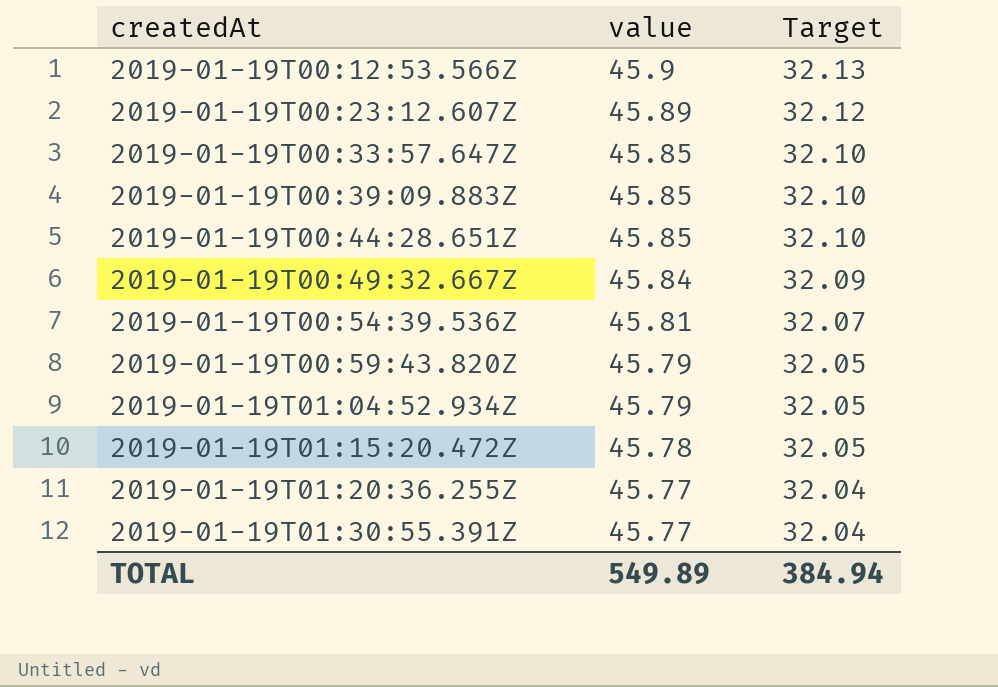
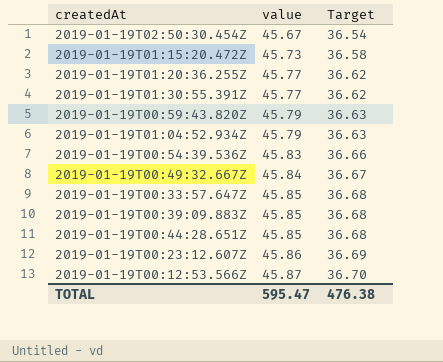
row order: createdAt ascending -> value ascending
column Target | formula: [value] * 0.7 -> [value] * 0.8
row 2019-01-19T02:50:30.454Z: none -> 45.67 | 36.54
2019-01-19T01:15:20.472Z | value: 45.78 -> 45.73
2019-01-19T00:54:39.536Z | value: 45.81 -> 45.83
2019-01-19T00:23:12.607Z | value: 45.89 -> 45.86
2019-01-19T00:12:53.566Z | value: 45.9 -> 45.87
TOTAL | value: 549.89 -> 595.47
TOTAL | Target: 384.94 -> 476.38

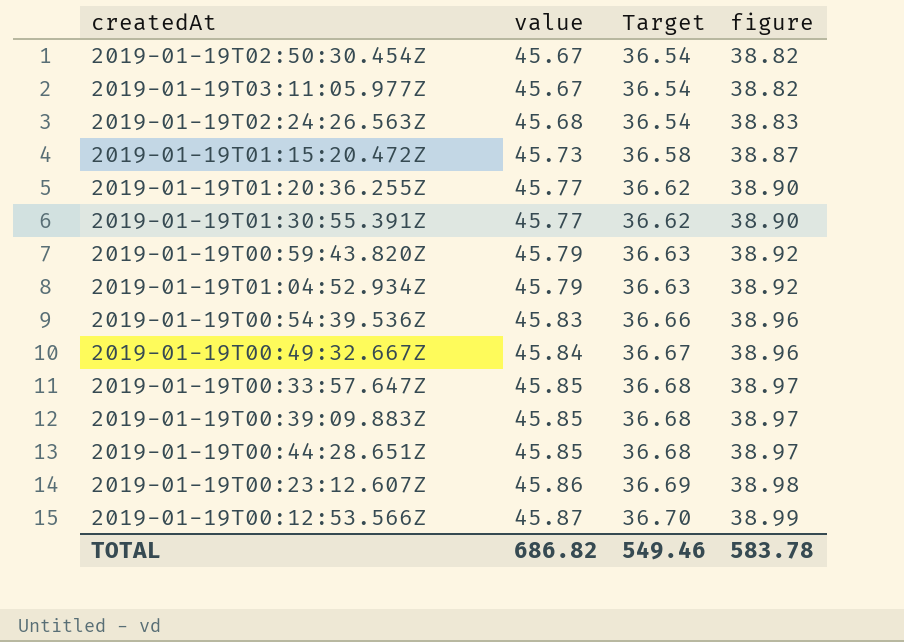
column figure | formula: none -> [value] * 0.85
row 2019-01-19T03:11:05.977Z: none -> 45.67 | 36.54 | 38.82
row 2019-01-19T02:24:26.563Z: none -> 45.68 | 36.54 | 38.83
TOTAL | value: 595.47 -> 686.82
TOTAL | Target: 476.38 -> 549.46

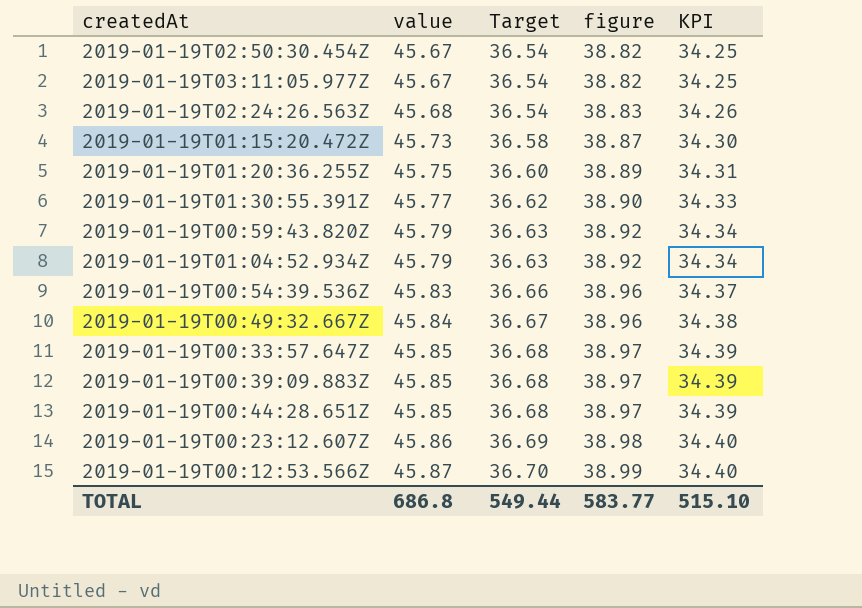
column KPI | formula: none -> [value] * 0.75
2019-01-19T01:20:36.255Z | value: 45.77 -> 45.75
2019-01-19T01:20:36.255Z | Target: 36.62 -> 36.60
2019-01-19T01:20:36.255Z | figure: 38.90 -> 38.89
TOTAL | value: 686.82 -> 686.8
TOTAL | Target: 549.46 -> 549.44
TOTAL | figure: 583.78 -> 583.77

